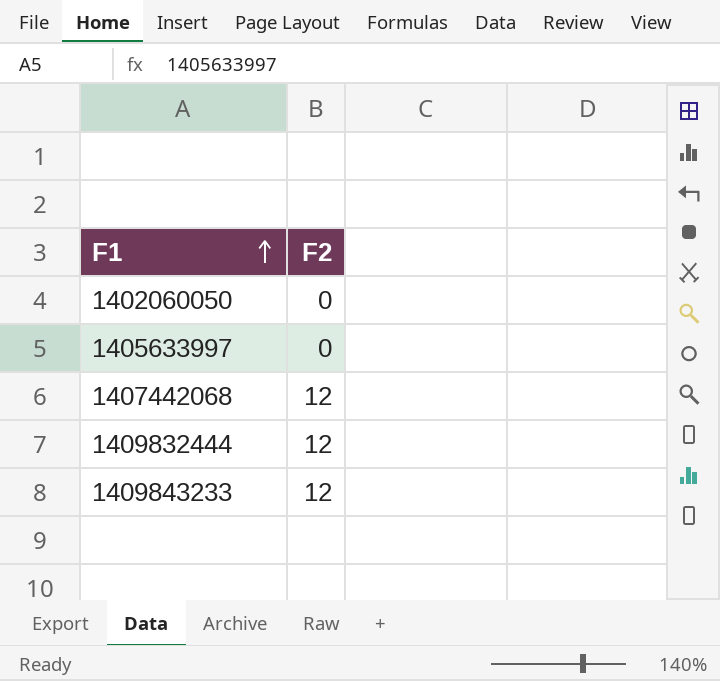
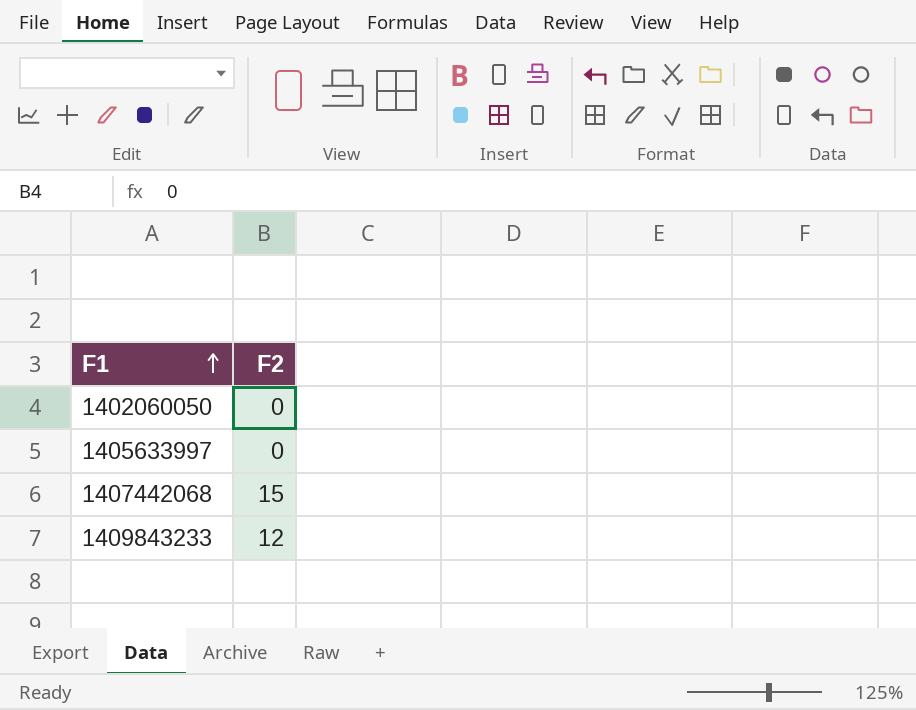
row 1409832444: 12 -> none
1407442068 | F2: 12 -> 15

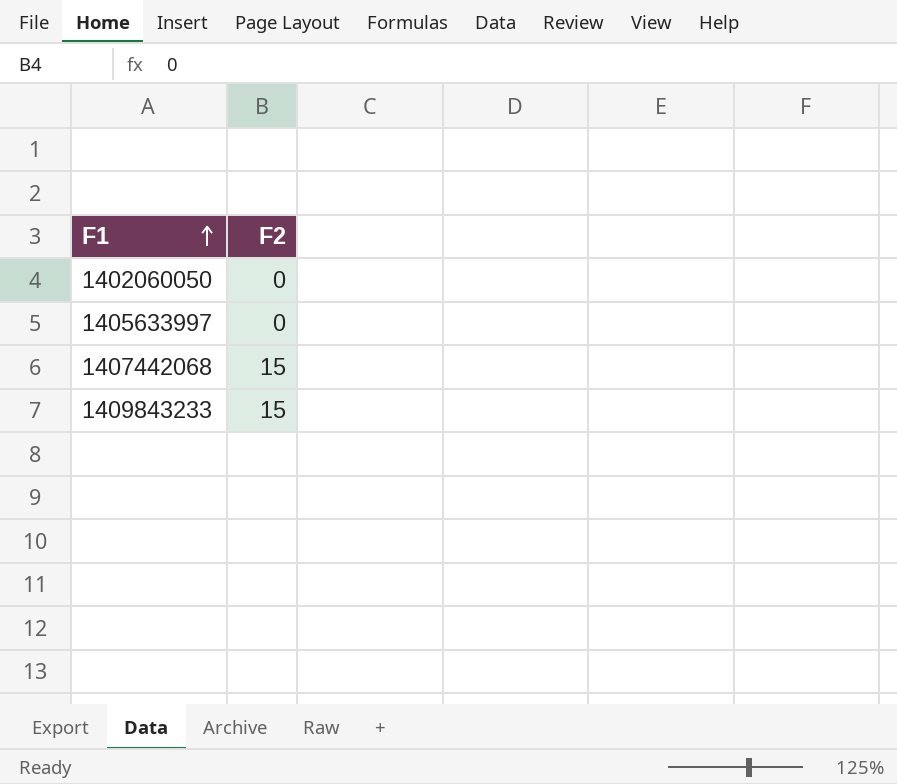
1409843233 | F2: 12 -> 15

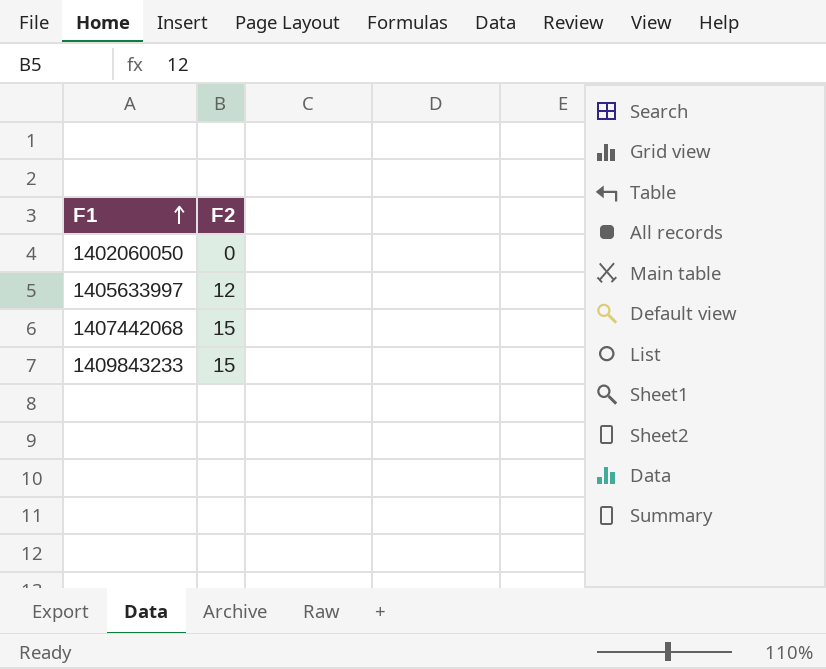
1405633997 | F2: 0 -> 12

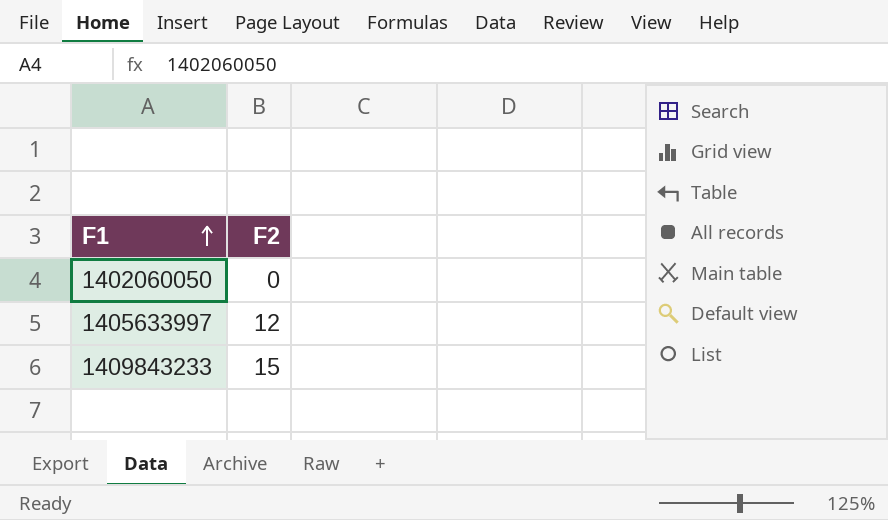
row 1407442068: 15 -> none

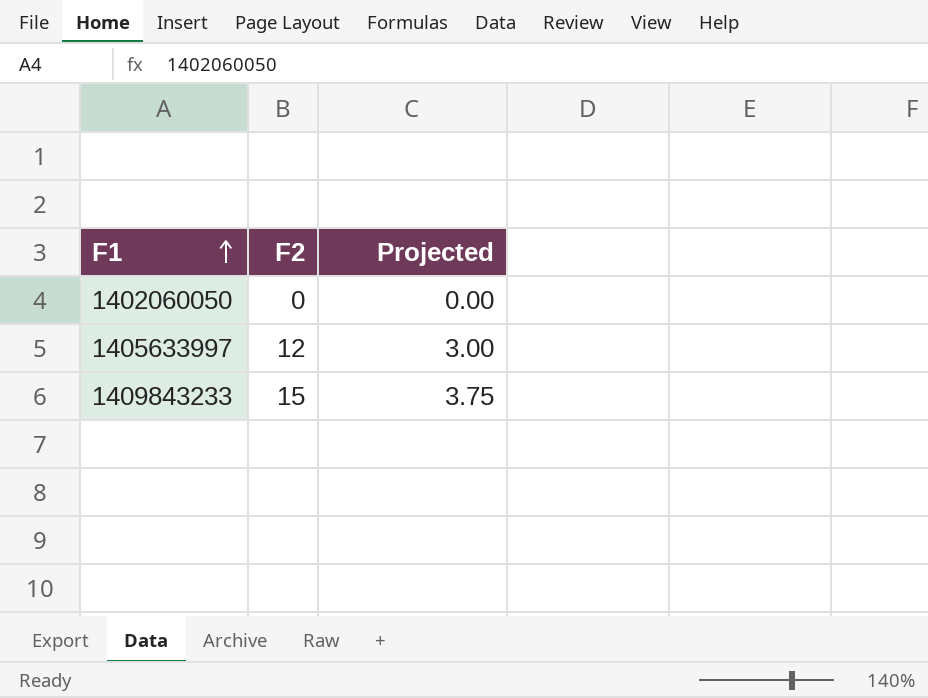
column Projected | formula: none -> [F2] * 0.25

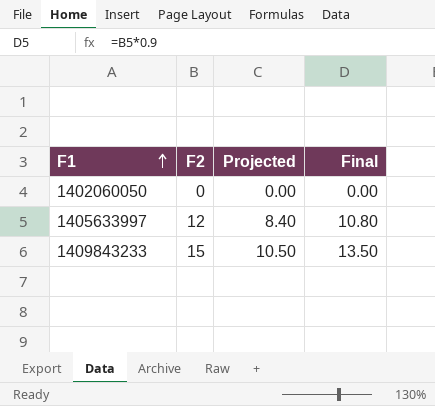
column Projected | formula: [F2] * 0.25 -> [F2] * 0.7
column Final | formula: none -> [F2] * 0.9

